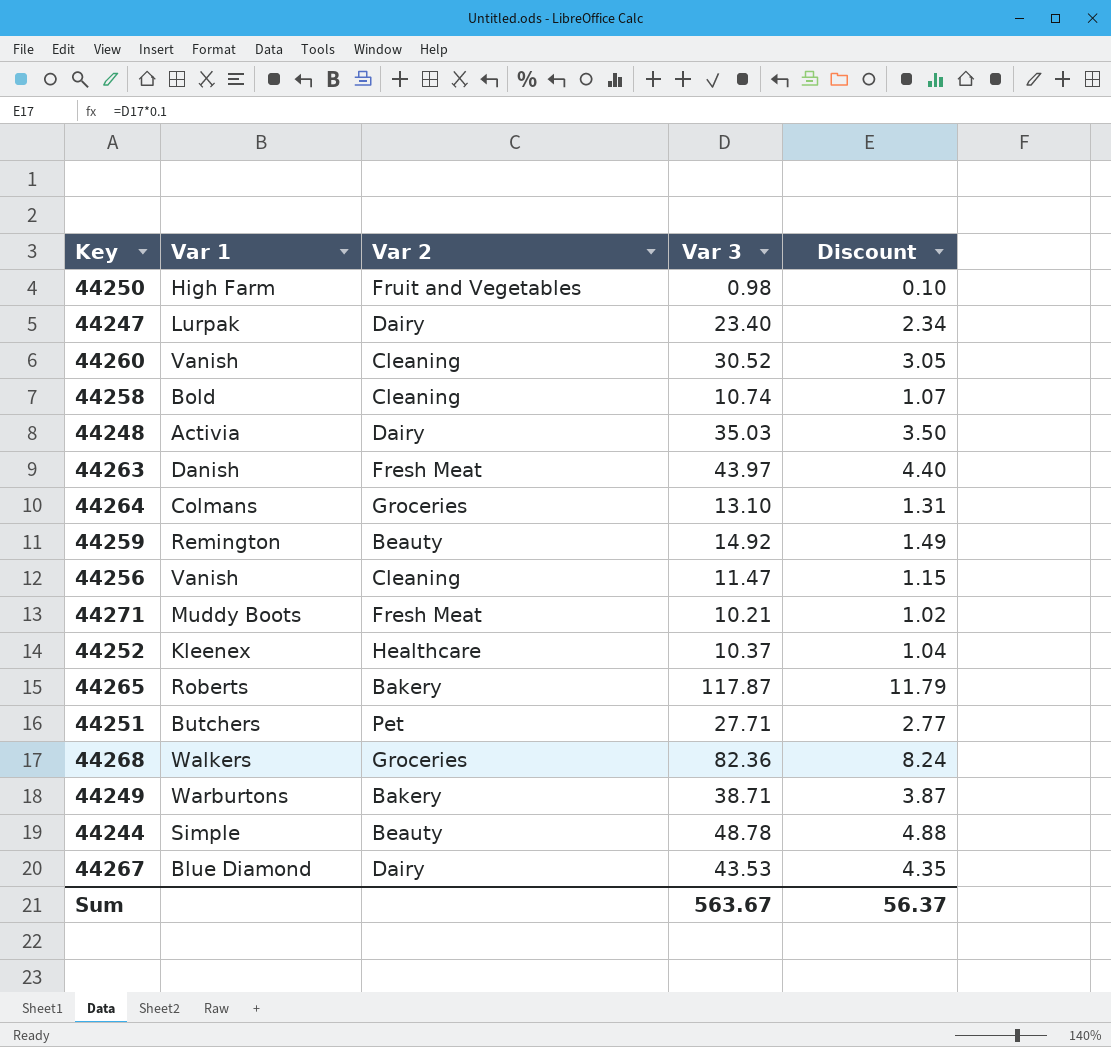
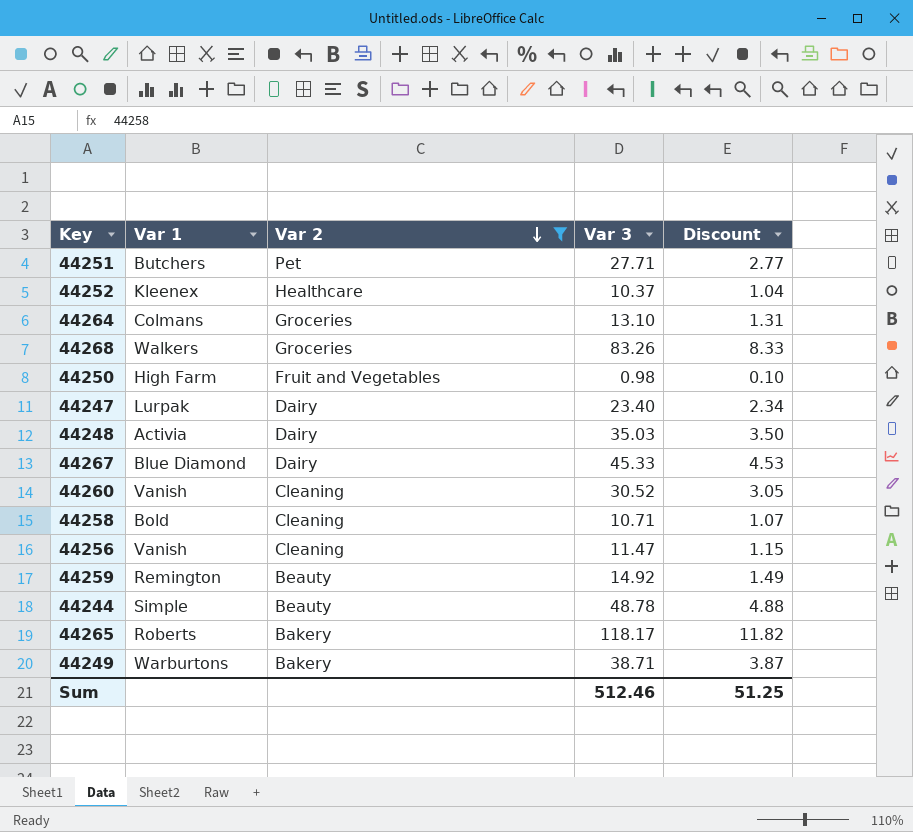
filter: none -> Var 2 != Fresh Meat
row order: none -> Var 2 descending
44268 | Var 3: 82.36 -> 83.26
44268 | Discount: 8.24 -> 8.33
44267 | Var 3: 43.53 -> 45.33
44267 | Discount: 4.35 -> 4.53
44258 | Var 3: 10.74 -> 10.71
44265 | Var 3: 117.87 -> 118.17
44265 | Discount: 11.79 -> 11.82
Sum | Var 3: 563.67 -> 512.46
Sum | Discount: 56.37 -> 51.25

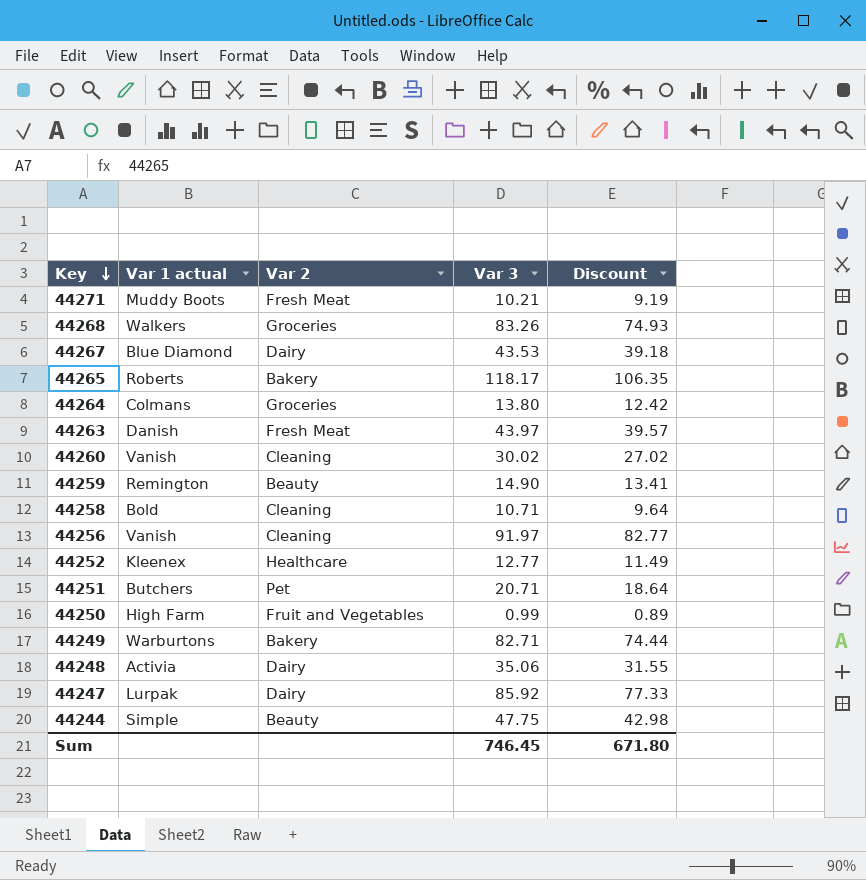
filter: Var 2 != Fresh Meat -> none
row order: Var 2 descending -> Key descending
column name: Var 1 -> Var 1 actual
column Discount | formula: [Var 3] * 0.1 -> [Var 3] * 0.9
44267 | Var 3: 45.33 -> 43.53
44264 | Var 3: 13.10 -> 13.80
44260 | Var 3: 30.52 -> 30.02
44259 | Var 3: 14.92 -> 14.90
44256 | Var 3: 11.47 -> 91.97
44252 | Var 3: 10.37 -> 12.77
44251 | Var 3: 27.71 -> 20.71
44250 | Var 3: 0.98 -> 0.99
44249 | Var 3: 38.71 -> 82.71
44248 | Var 3: 35.03 -> 35.06
44247 | Var 3: 23.40 -> 85.92
44244 | Var 3: 48.78 -> 47.75
Sum | Var 3: 512.46 -> 746.45
Sum | Discount: 51.25 -> 671.80

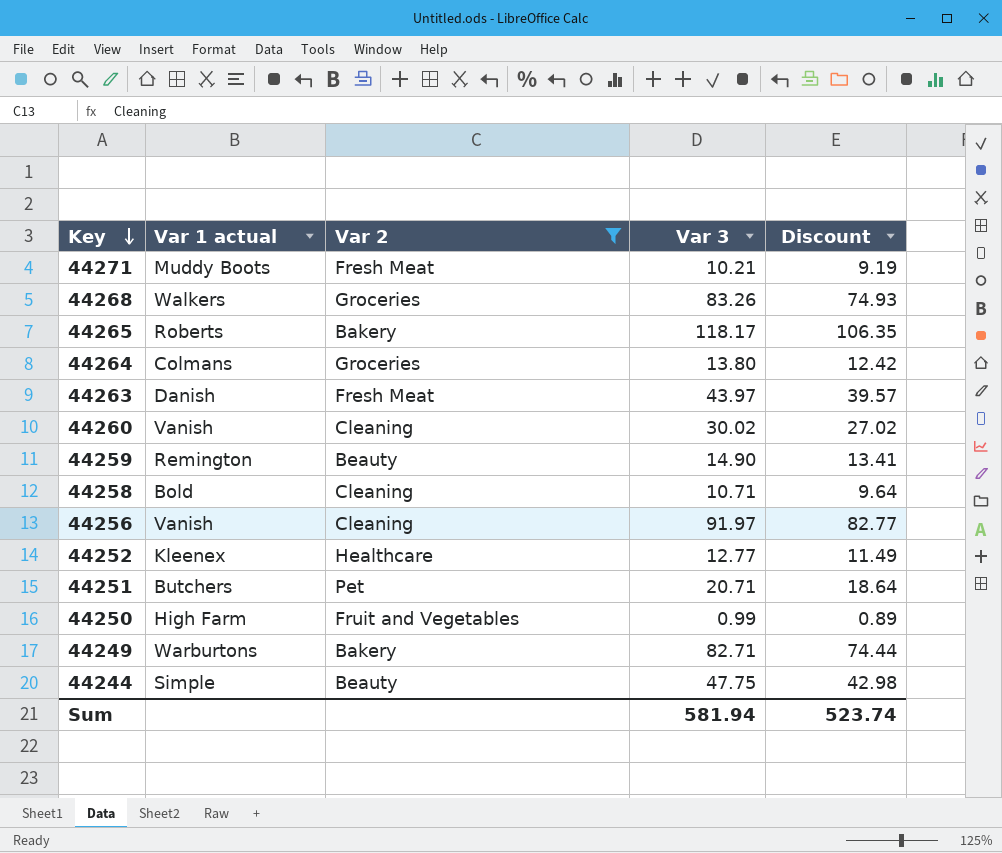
filter: none -> Var 2 != Dairy
Sum | Var 3: 746.45 -> 581.94
Sum | Discount: 671.80 -> 523.74

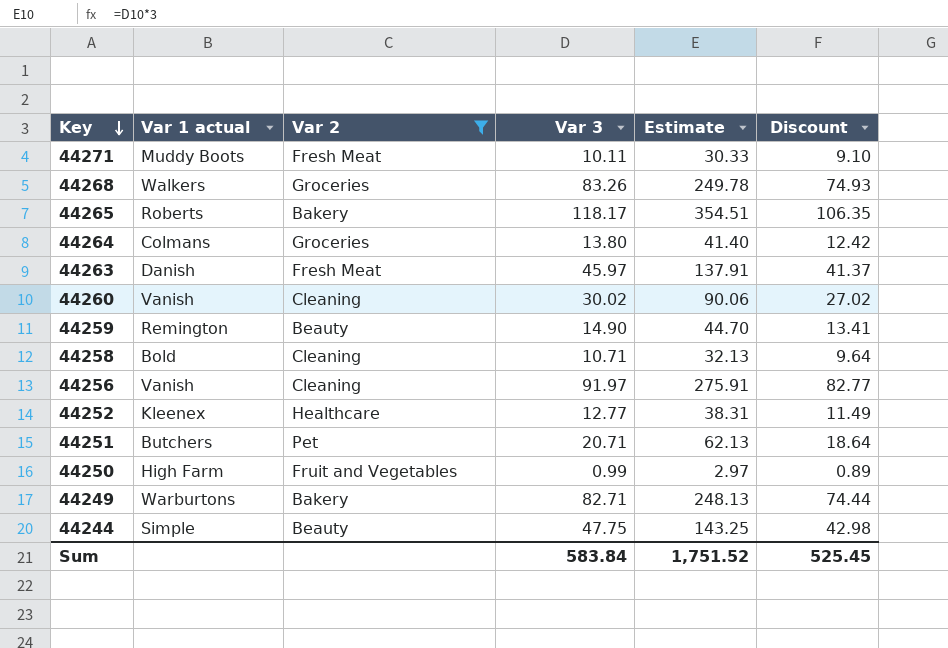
column Estimate | formula: none -> [Var 3] * 3
44271 | Var 3: 10.21 -> 10.11
44271 | Discount: 9.19 -> 9.10
44263 | Var 3: 43.97 -> 45.97
44263 | Discount: 39.57 -> 41.37
Sum | Var 3: 581.94 -> 583.84
Sum | Discount: 523.74 -> 525.45

